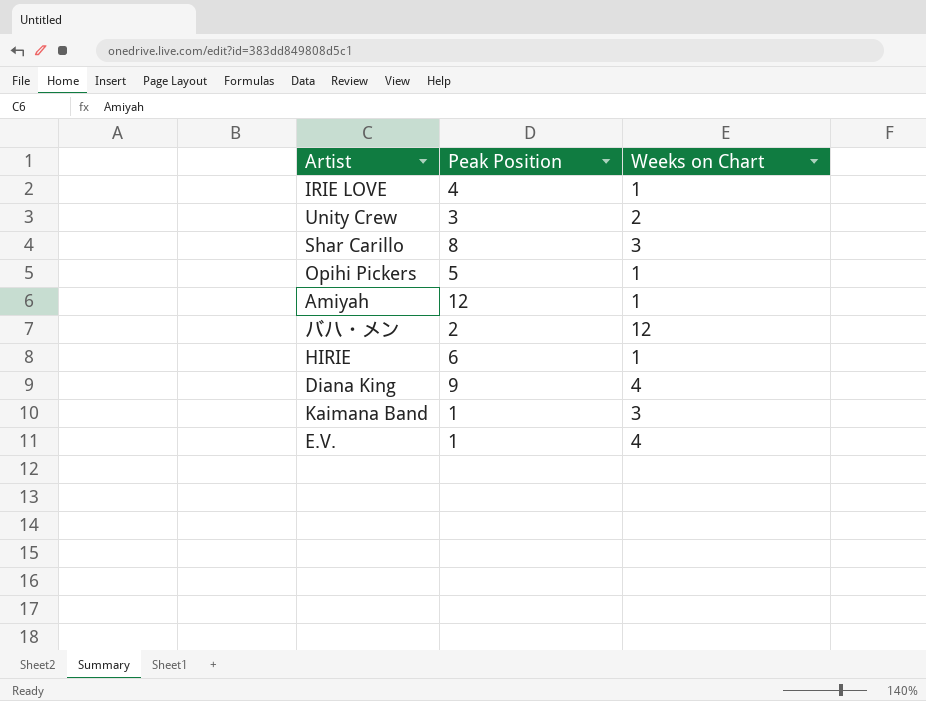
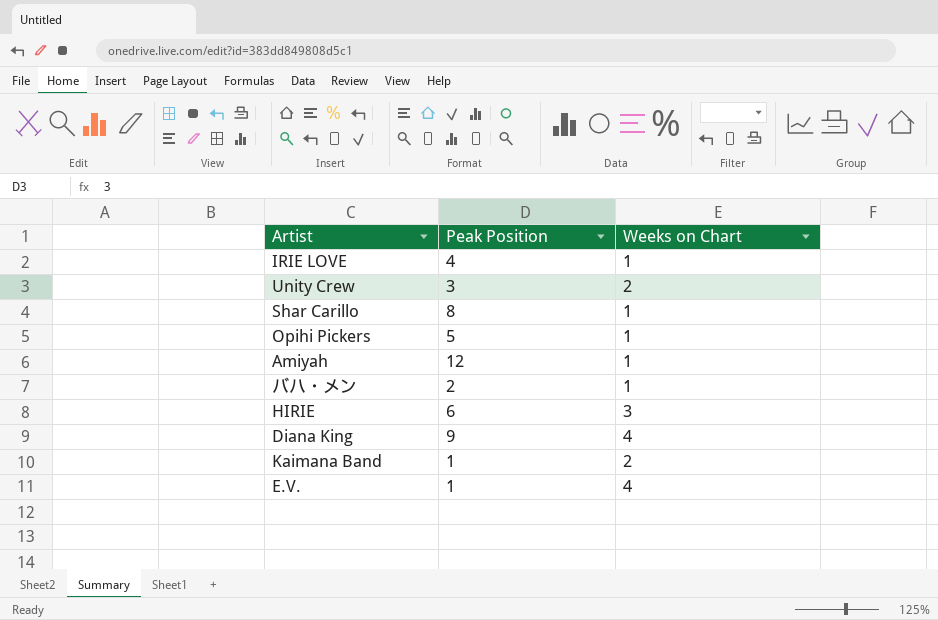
Shar Carillo | Weeks on Chart: 3 -> 1
バハ・メン | Weeks on Chart: 12 -> 1
HIRIE | Weeks on Chart: 1 -> 3
Kaimana Band | Weeks on Chart: 3 -> 2

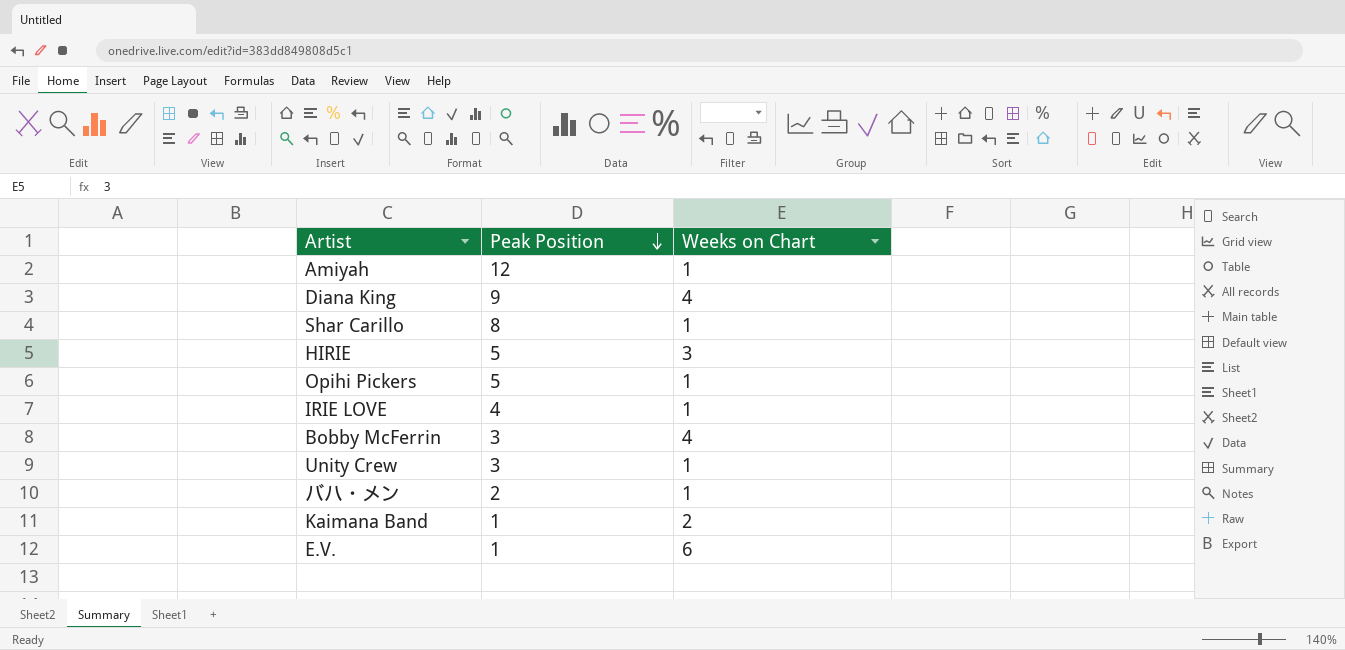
row order: none -> Peak Position descending
HIRIE | Peak Position: 6 -> 5
row Bobby McFerrin: none -> 3 | 4
Unity Crew | Weeks on Chart: 2 -> 1
E.V. | Weeks on Chart: 4 -> 6

